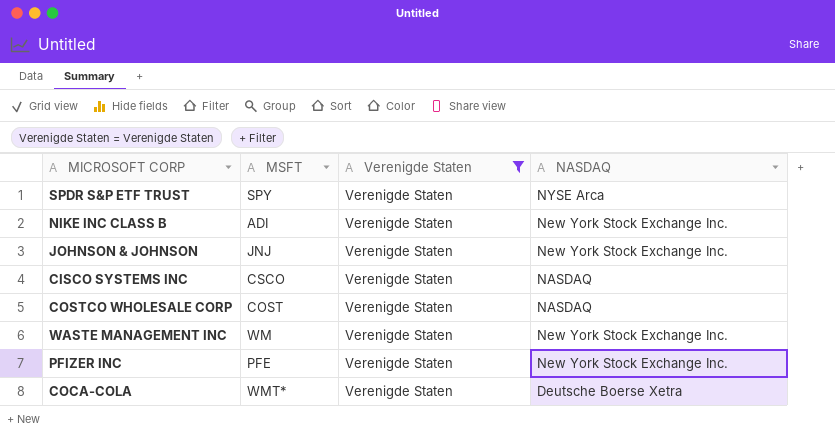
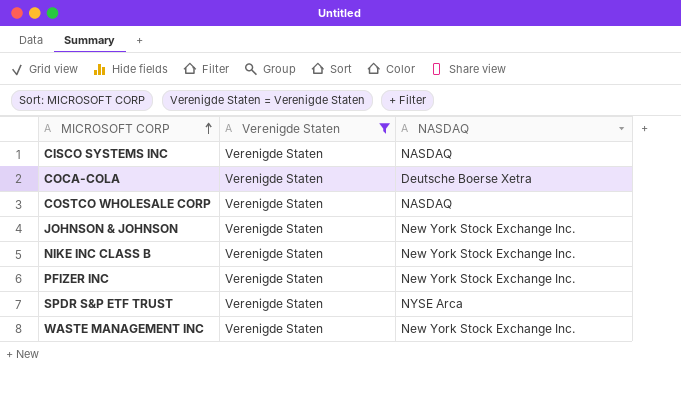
row order: none -> MICROSOFT CORP ascending
column MSFT | position: 2 -> none

